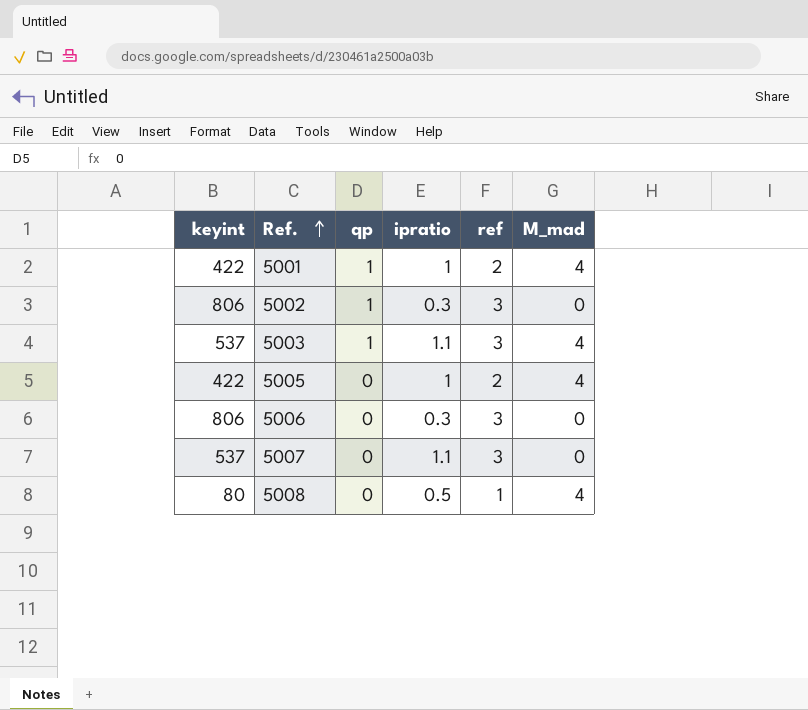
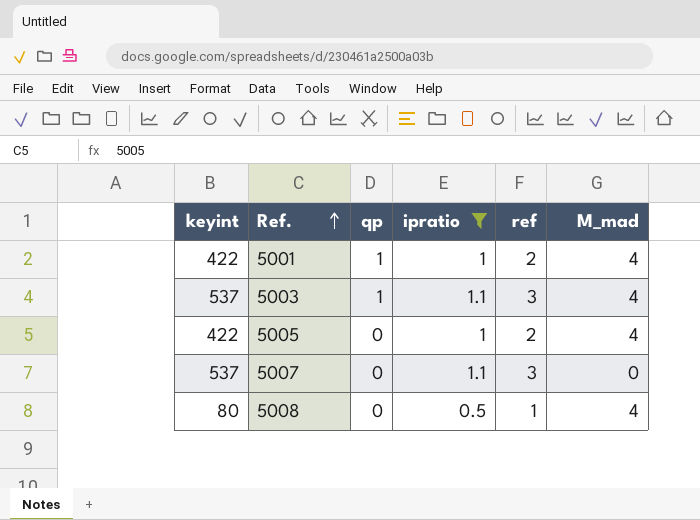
filter: none -> ipratio != 0.3

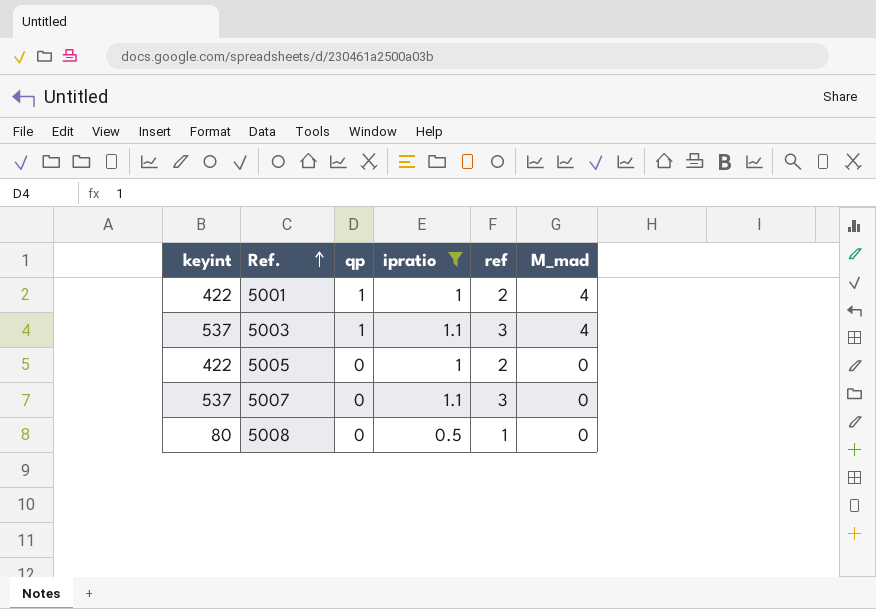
5005 | M_mad: 4 -> 0
5008 | M_mad: 4 -> 0

